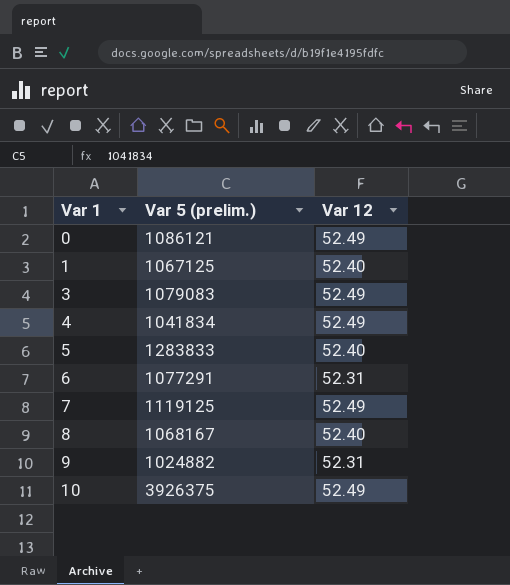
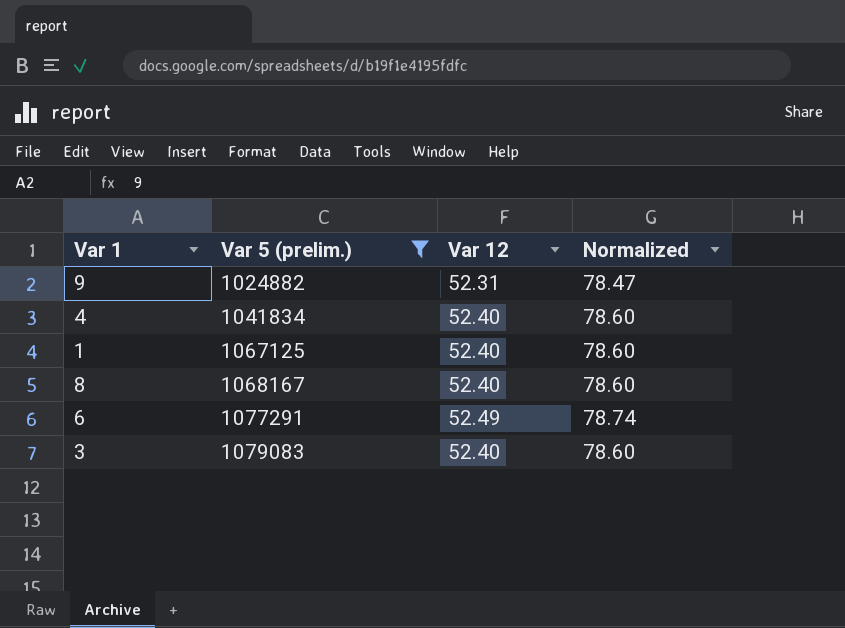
filter: none -> Var 5 (prelim.) <= 1079083
row order: Var 1 ascending -> Var 5 (prelim.) ascending
column Normalized | formula: none -> [Var 12] * 1.5
4 | Var 12: 52.49 -> 52.40
6 | Var 12: 52.31 -> 52.49
3 | Var 12: 52.49 -> 52.40

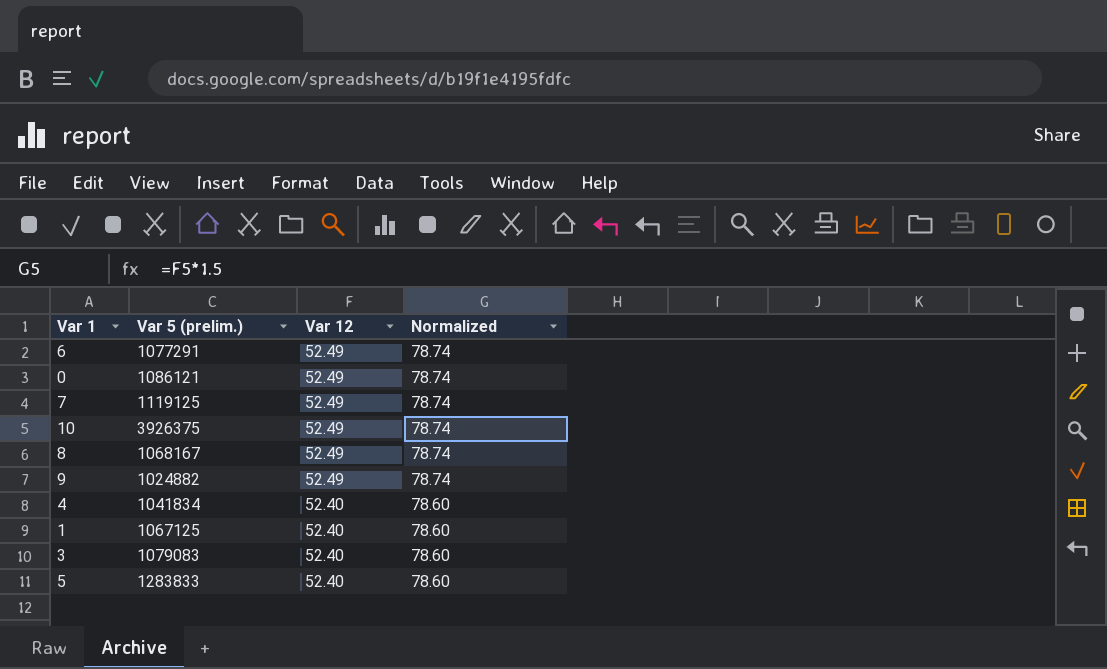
filter: Var 5 (prelim.) <= 1079083 -> none
row order: Var 5 (prelim.) ascending -> Var 12 descending
8 | Var 12: 52.40 -> 52.49
8 | Normalized: 78.60 -> 78.74
9 | Var 12: 52.31 -> 52.49
9 | Normalized: 78.47 -> 78.74

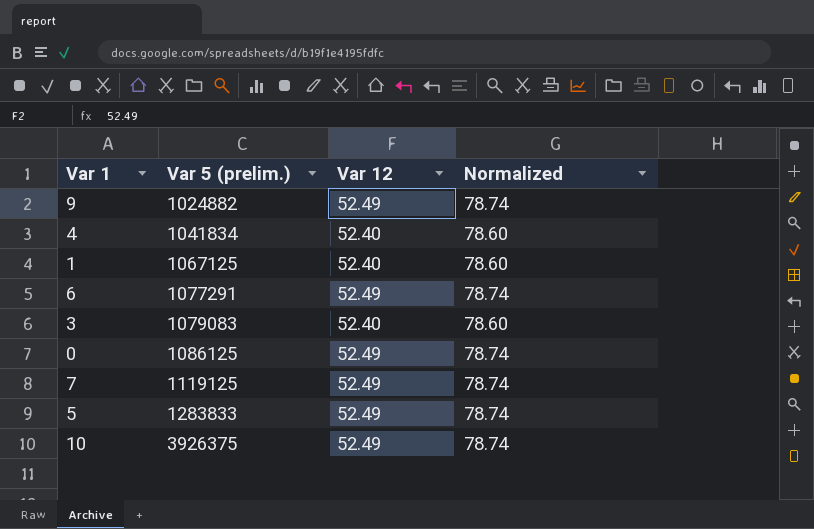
row order: Var 12 descending -> Var 5 (prelim.) ascending
row 8: 1068167 | 52.49 | 78.74 -> none
0 | Var 5 (prelim.): 1086121 -> 1086125
5 | Var 12: 52.40 -> 52.49
5 | Normalized: 78.60 -> 78.74

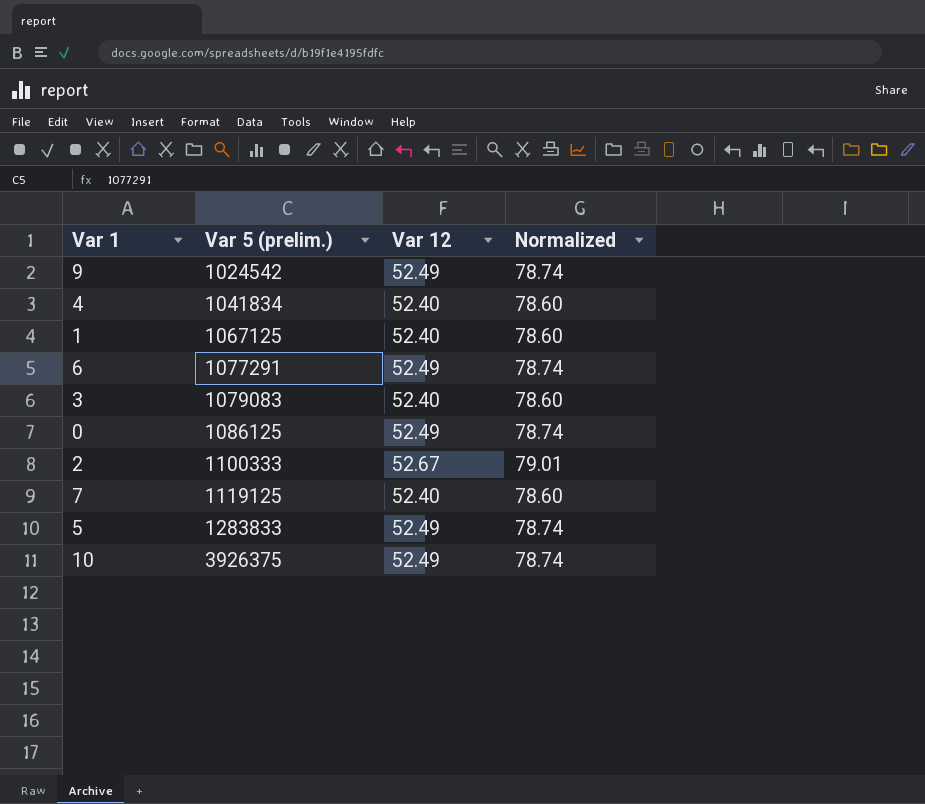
9 | Var 5 (prelim.): 1024882 -> 1024542
row 2: none -> 1100333 | 52.67 | 79.01
7 | Var 12: 52.49 -> 52.40
7 | Normalized: 78.74 -> 78.60

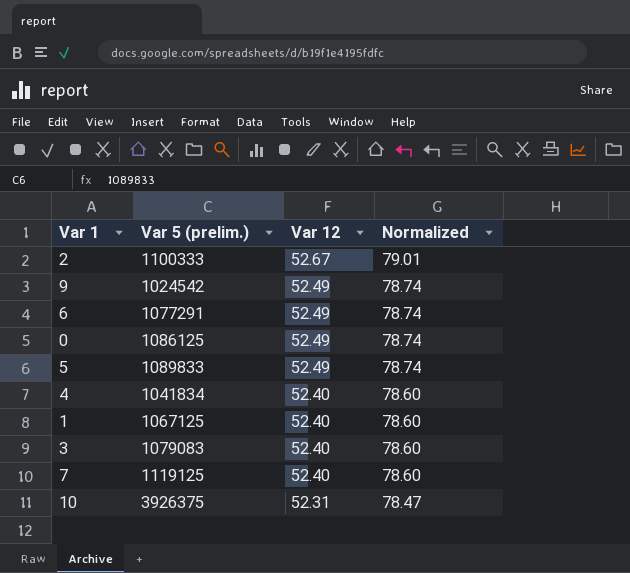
row order: Var 5 (prelim.) ascending -> Var 12 descending
5 | Var 5 (prelim.): 1283833 -> 1089833
10 | Var 12: 52.49 -> 52.31
10 | Normalized: 78.74 -> 78.47

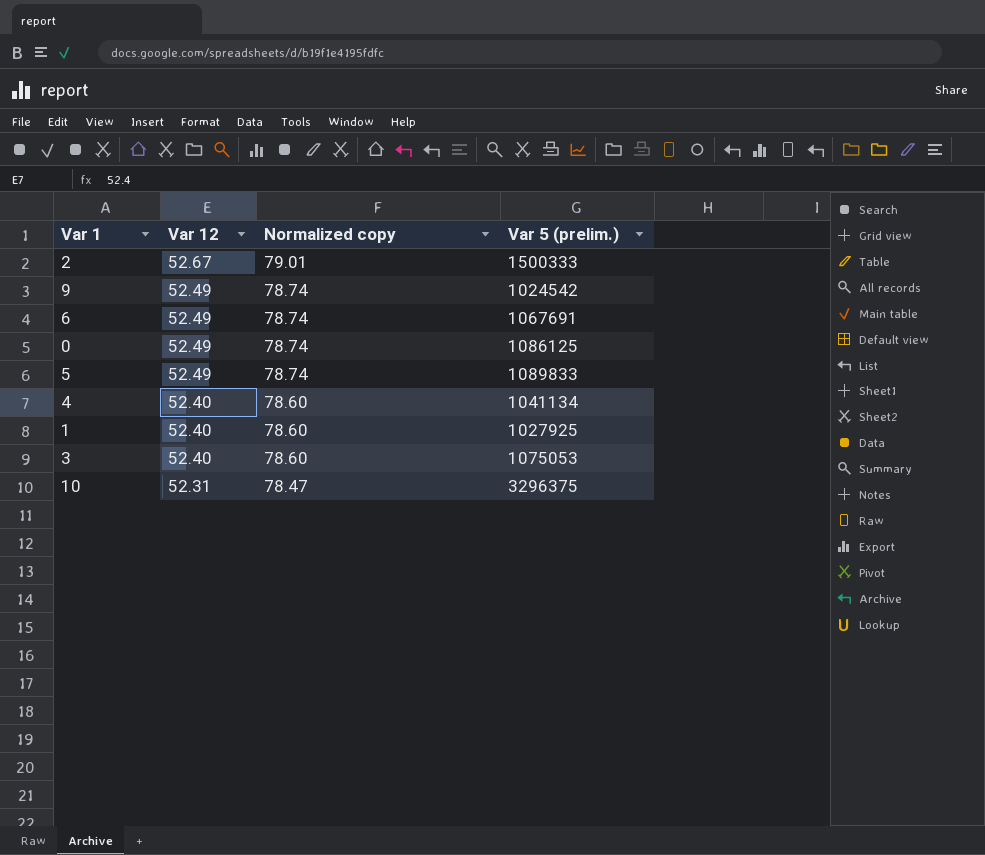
column name: Normalized -> Normalized copy
column Var 5 (prelim.) | position: 2 -> 4
row 7: 1119125 | 52.40 | 78.60 -> none
2 | Var 5 (prelim.): 1100333 -> 1500333
6 | Var 5 (prelim.): 1077291 -> 1067691
4 | Var 5 (prelim.): 1041834 -> 1041134
1 | Var 5 (prelim.): 1067125 -> 1027925
3 | Var 5 (prelim.): 1079083 -> 1075053
10 | Var 5 (prelim.): 3926375 -> 3296375

